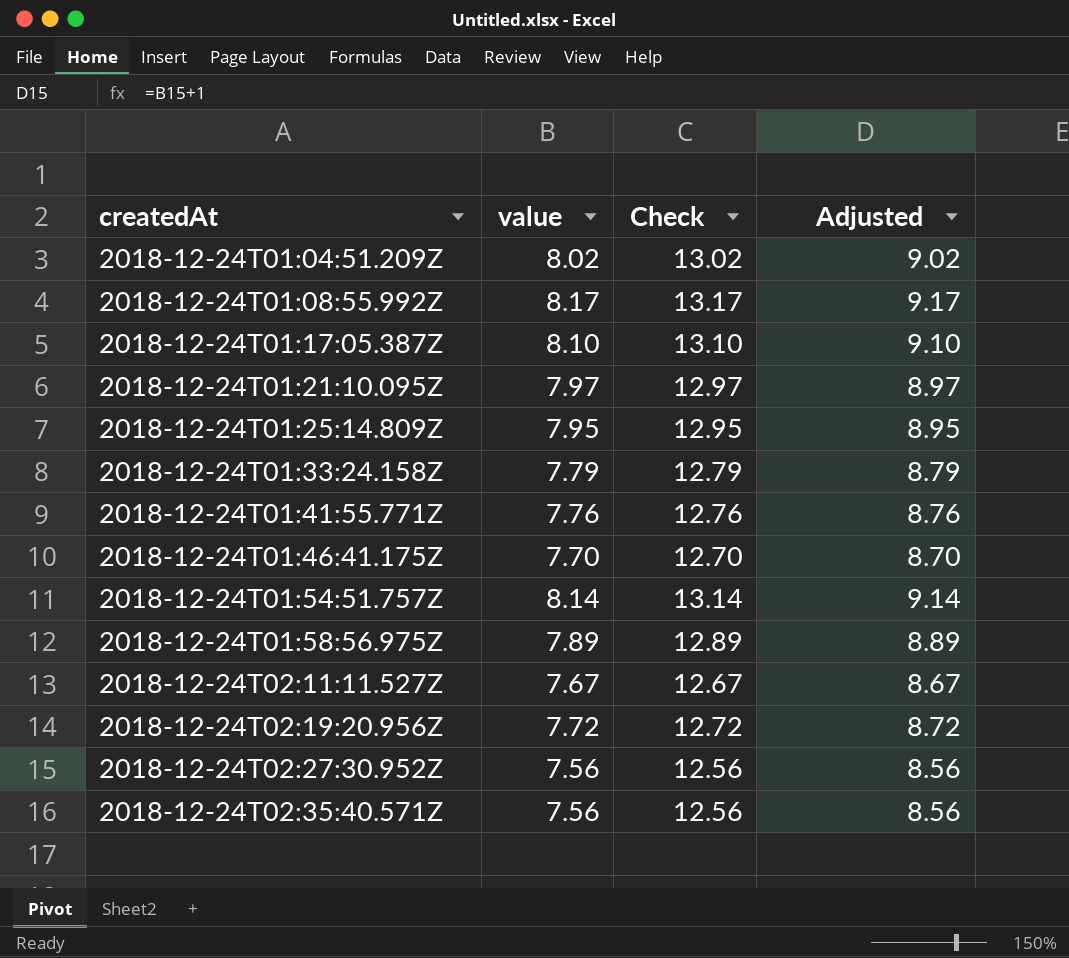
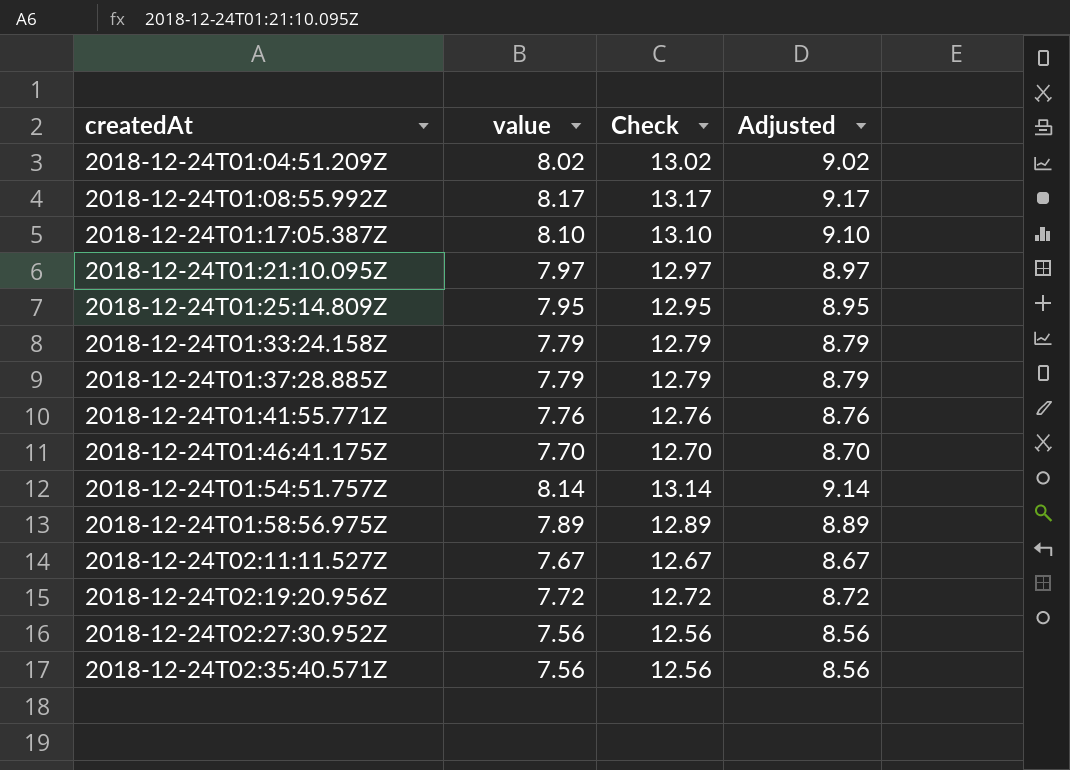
row 2018-12-24T01:37:28.885Z: none -> 7.79 | 12.79 | 8.79

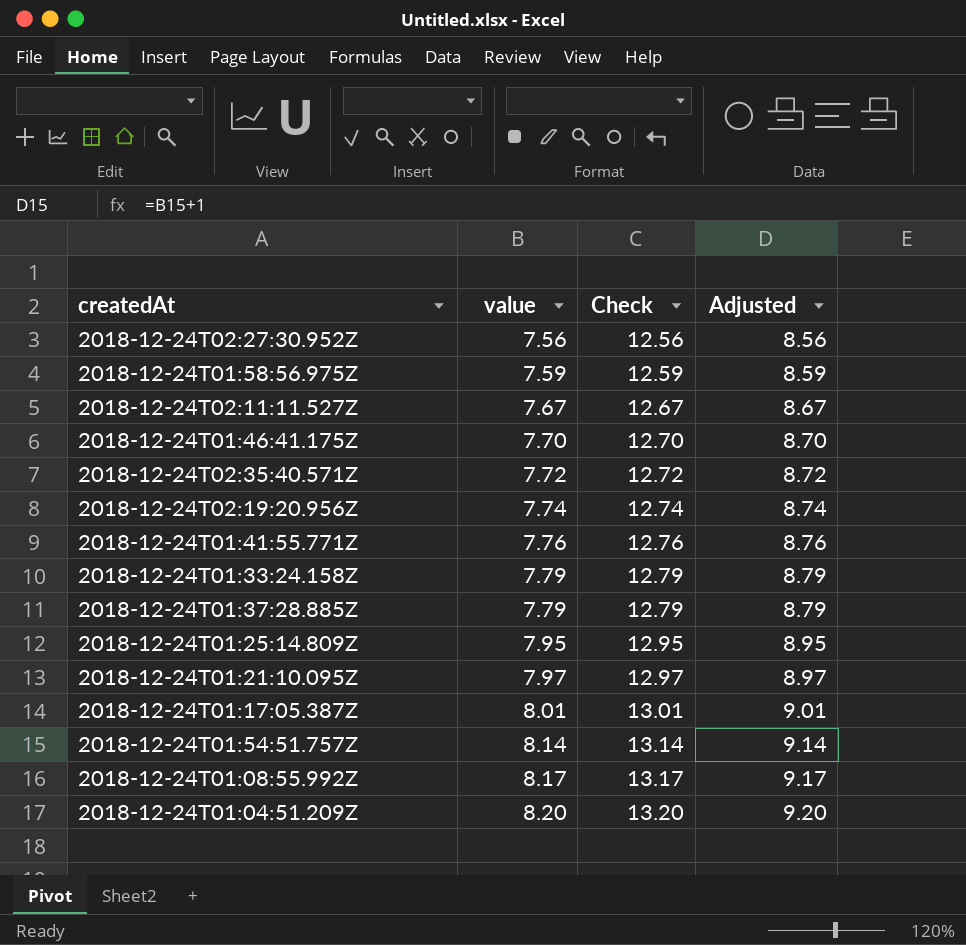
row order: createdAt ascending -> value ascending
2018-12-24T01:58:56.975Z | value: 7.89 -> 7.59
2018-12-24T01:58:56.975Z | Check: 12.89 -> 12.59
2018-12-24T01:58:56.975Z | Adjusted: 8.89 -> 8.59
2018-12-24T02:35:40.571Z | value: 7.56 -> 7.72
2018-12-24T02:35:40.571Z | Check: 12.56 -> 12.72
2018-12-24T02:35:40.571Z | Adjusted: 8.56 -> 8.72
2018-12-24T02:19:20.956Z | value: 7.72 -> 7.74
2018-12-24T02:19:20.956Z | Check: 12.72 -> 12.74
2018-12-24T02:19:20.956Z | Adjusted: 8.72 -> 8.74
2018-12-24T01:17:05.387Z | value: 8.10 -> 8.01
2018-12-24T01:17:05.387Z | Check: 13.10 -> 13.01
2018-12-24T01:17:05.387Z | Adjusted: 9.10 -> 9.01
2018-12-24T01:04:51.209Z | value: 8.02 -> 8.20
2018-12-24T01:04:51.209Z | Check: 13.02 -> 13.20
2018-12-24T01:04:51.209Z | Adjusted: 9.02 -> 9.20

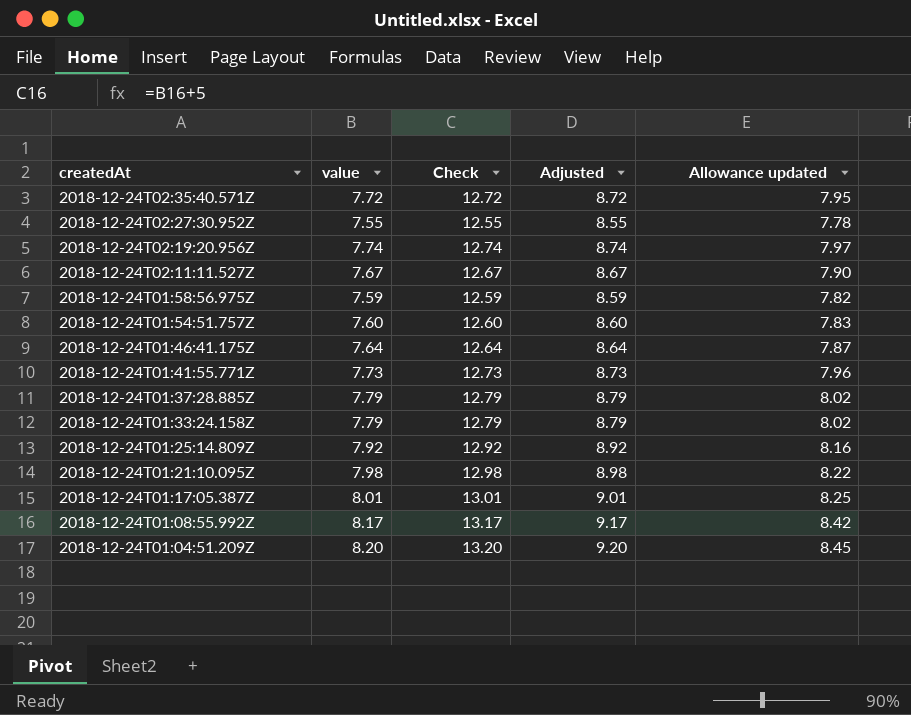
row order: value ascending -> createdAt descending
column Allowance updated | formula: none -> [value] * 1.03
2018-12-24T02:27:30.952Z | value: 7.56 -> 7.55
2018-12-24T02:27:30.952Z | Check: 12.56 -> 12.55
2018-12-24T02:27:30.952Z | Adjusted: 8.56 -> 8.55
2018-12-24T01:54:51.757Z | value: 8.14 -> 7.60
2018-12-24T01:54:51.757Z | Check: 13.14 -> 12.60
2018-12-24T01:54:51.757Z | Adjusted: 9.14 -> 8.60
2018-12-24T01:46:41.175Z | value: 7.70 -> 7.64
2018-12-24T01:46:41.175Z | Check: 12.70 -> 12.64
2018-12-24T01:46:41.175Z | Adjusted: 8.70 -> 8.64
2018-12-24T01:41:55.771Z | value: 7.76 -> 7.73
2018-12-24T01:41:55.771Z | Check: 12.76 -> 12.73
2018-12-24T01:41:55.771Z | Adjusted: 8.76 -> 8.73
2018-12-24T01:25:14.809Z | value: 7.95 -> 7.92
2018-12-24T01:25:14.809Z | Check: 12.95 -> 12.92
2018-12-24T01:25:14.809Z | Adjusted: 8.95 -> 8.92
2018-12-24T01:21:10.095Z | value: 7.97 -> 7.98
2018-12-24T01:21:10.095Z | Check: 12.97 -> 12.98
2018-12-24T01:21:10.095Z | Adjusted: 8.97 -> 8.98

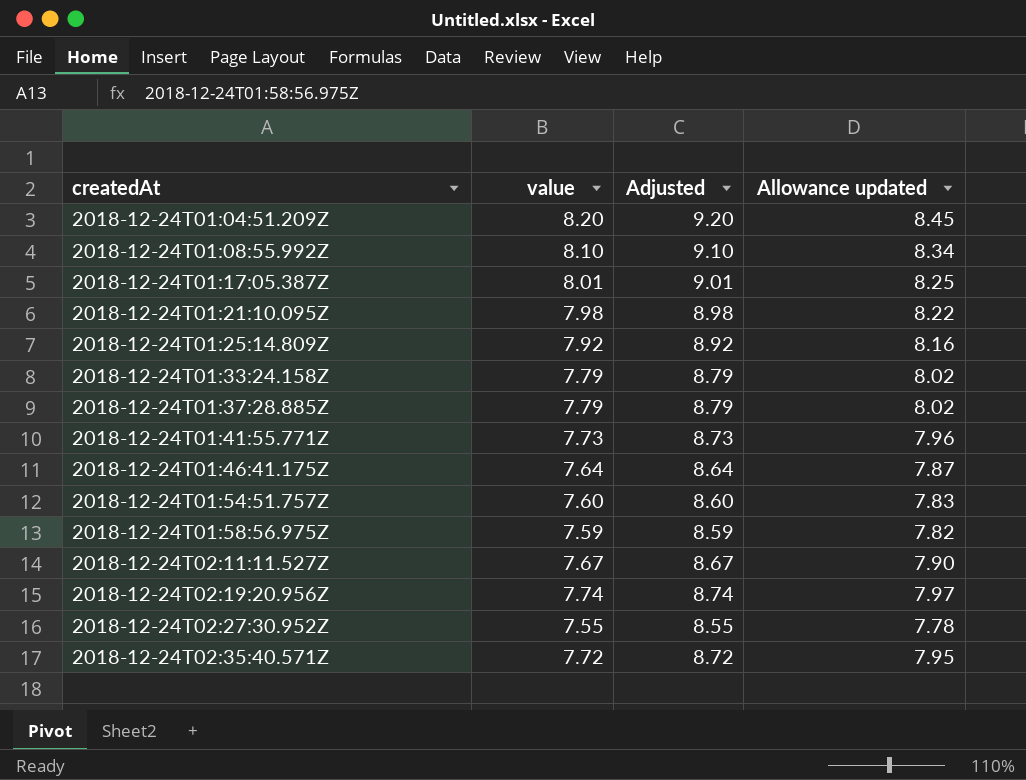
row order: createdAt descending -> createdAt ascending
column Check | formula: [value] + 5 -> none
2018-12-24T01:08:55.992Z | value: 8.17 -> 8.10
2018-12-24T01:08:55.992Z | Adjusted: 9.17 -> 9.10
2018-12-24T01:08:55.992Z | Allowance updated: 8.42 -> 8.34

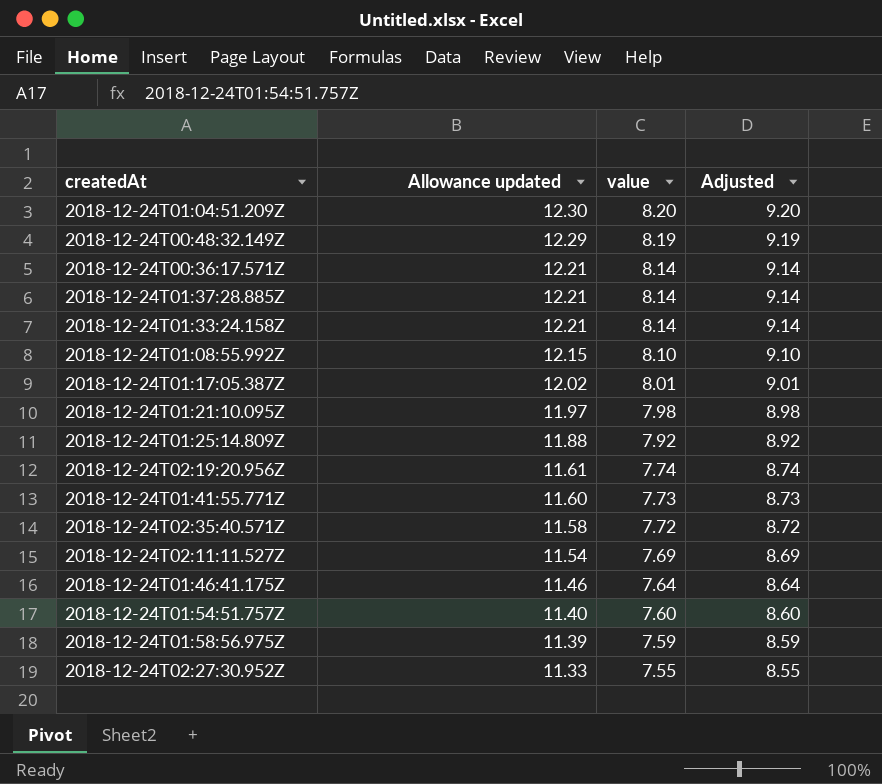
row order: createdAt ascending -> Allowance updated descending
column Allowance updated | formula: [value] * 1.03 -> [value] * 1.5
column Allowance updated | position: 4 -> 2
row 2018-12-24T00:48:32.149Z: none -> 12.29 | 8.19 | 9.19
row 2018-12-24T00:36:17.571Z: none -> 12.21 | 8.14 | 9.14
2018-12-24T01:37:28.885Z | value: 7.79 -> 8.14
2018-12-24T01:37:28.885Z | Adjusted: 8.79 -> 9.14
2018-12-24T01:33:24.158Z | value: 7.79 -> 8.14
2018-12-24T01:33:24.158Z | Adjusted: 8.79 -> 9.14
2018-12-24T02:11:11.527Z | value: 7.67 -> 7.69
2018-12-24T02:11:11.527Z | Adjusted: 8.67 -> 8.69

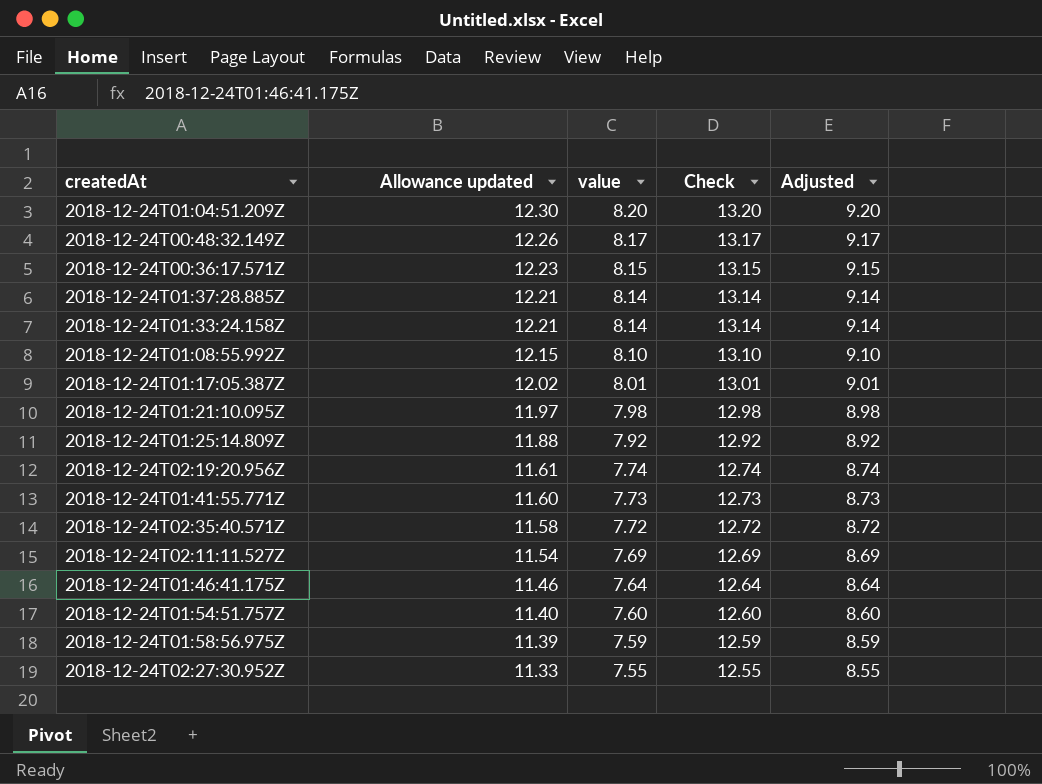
column Check | formula: none -> [value] + 5
2018-12-24T00:48:32.149Z | Allowance updated: 12.29 -> 12.26
2018-12-24T00:48:32.149Z | value: 8.19 -> 8.17
2018-12-24T00:48:32.149Z | Adjusted: 9.19 -> 9.17
2018-12-24T00:36:17.571Z | Allowance updated: 12.21 -> 12.23
2018-12-24T00:36:17.571Z | value: 8.14 -> 8.15
2018-12-24T00:36:17.571Z | Adjusted: 9.14 -> 9.15

